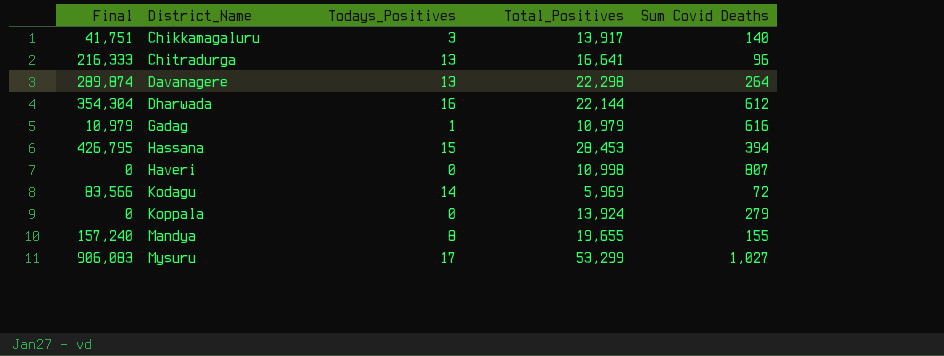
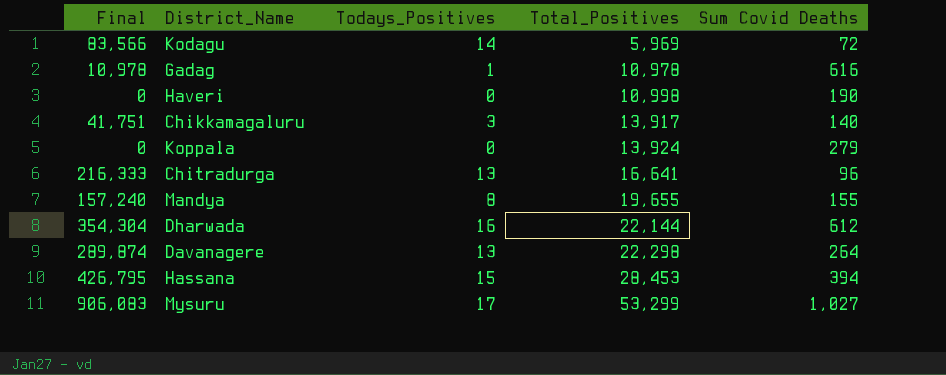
row order: District_Name ascending -> Total_Positives ascending
Gadag | Final: 10,979 -> 10,978
Gadag | Total_Positives: 10,979 -> 10,978
Haveri | Sum Covid Deaths: 807 -> 190

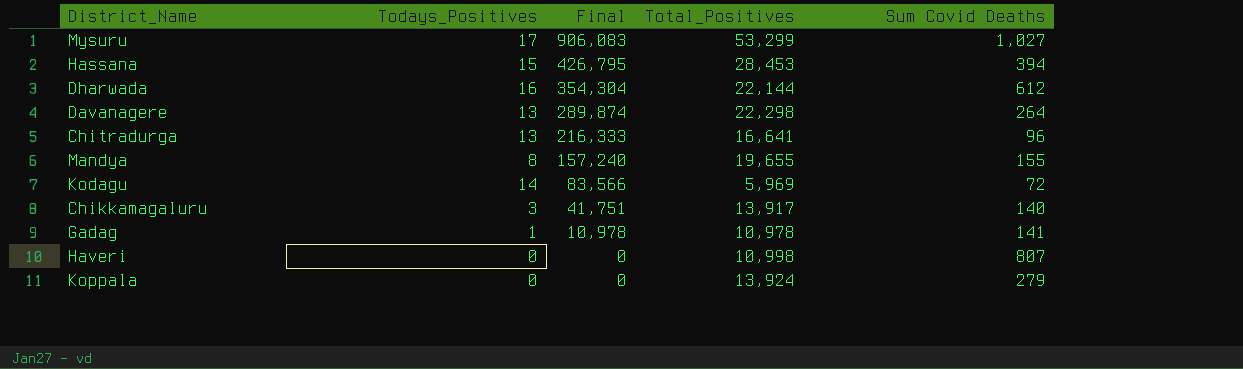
row order: Total_Positives ascending -> Final descending
column Final | position: 1 -> 3
Gadag | Sum Covid Deaths: 616 -> 141
Haveri | Sum Covid Deaths: 190 -> 807

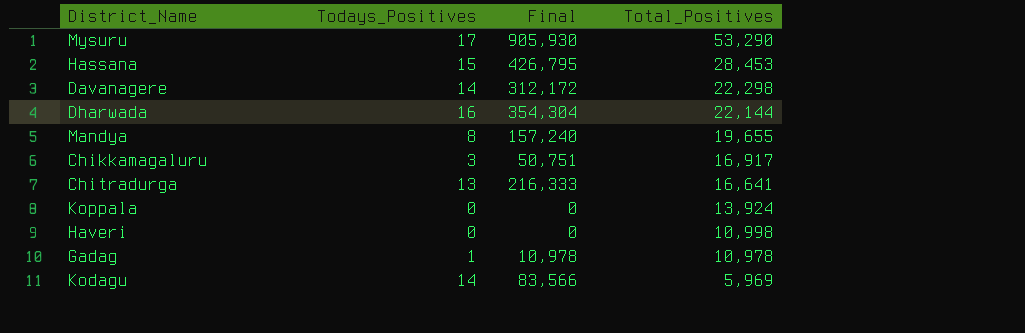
row order: Final descending -> Total_Positives descending
column Sum Covid Deaths | position: 5 -> none
Mysuru | Final: 906,083 -> 905,930
Mysuru | Total_Positives: 53,299 -> 53,290
Davanagere | Todays_Positives: 13 -> 14
Davanagere | Final: 289,874 -> 312,172
Chikkamagaluru | Final: 41,751 -> 50,751
Chikkamagaluru | Total_Positives: 13,917 -> 16,917

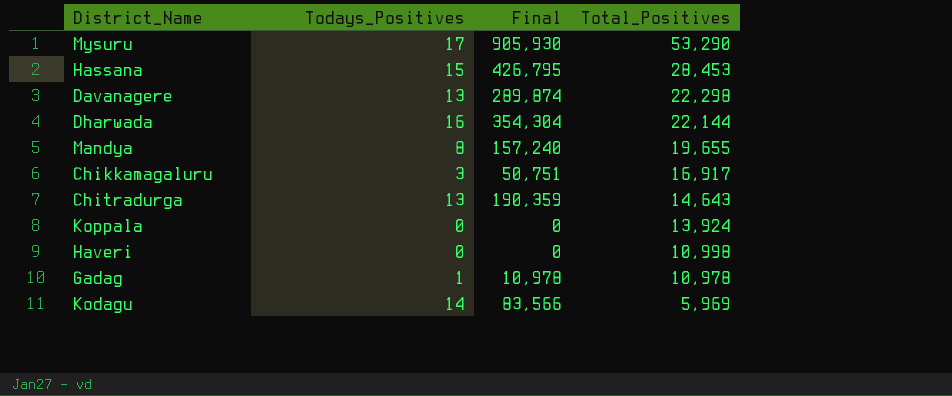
Davanagere | Todays_Positives: 14 -> 13
Davanagere | Final: 312,172 -> 289,874
Chitradurga | Final: 216,333 -> 190,359
Chitradurga | Total_Positives: 16,641 -> 14,643

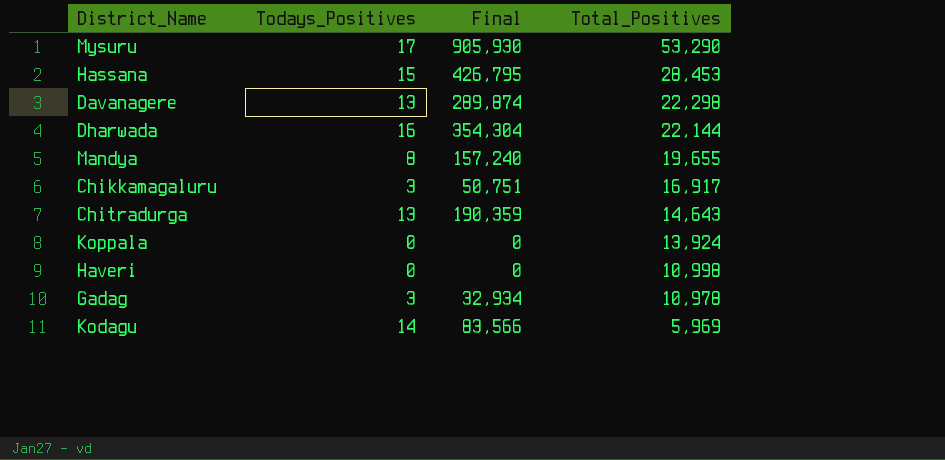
Gadag | Todays_Positives: 1 -> 3
Gadag | Final: 10,978 -> 32,934

